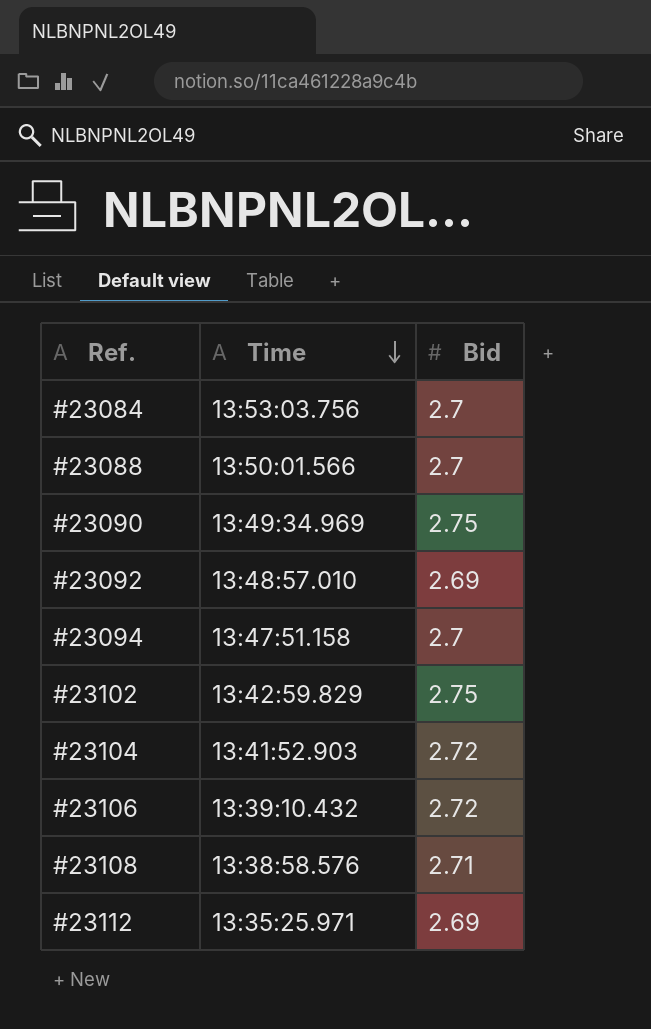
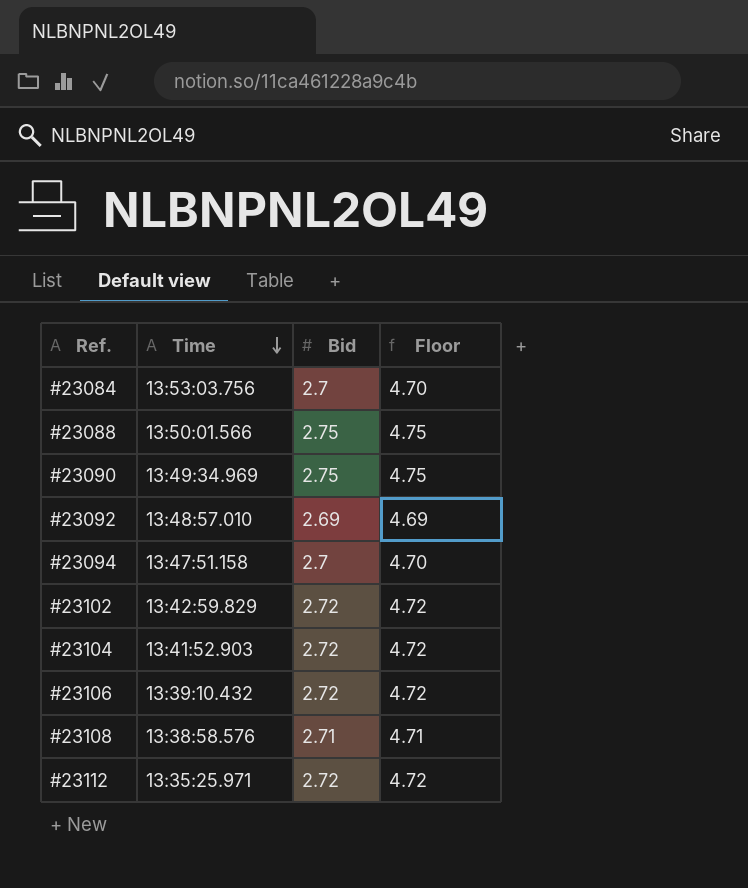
column Floor | formula: none -> [Bid] + 2
#23088 | Bid: 2.7 -> 2.75
#23102 | Bid: 2.75 -> 2.72
#23112 | Bid: 2.69 -> 2.72

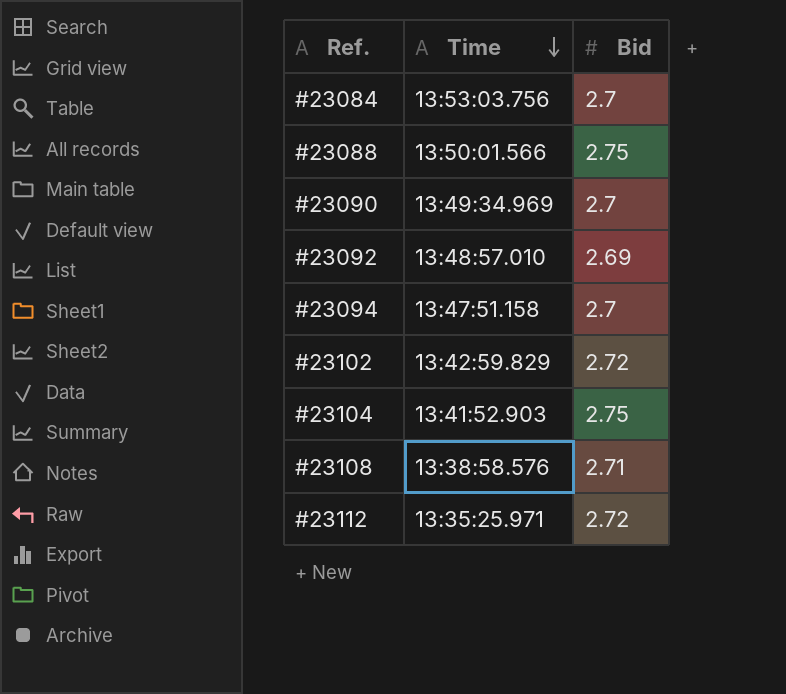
column Floor | formula: [Bid] + 2 -> none
row #23106: 13:39:10.432 | 2.72 | 4.72 -> none
#23090 | Bid: 2.75 -> 2.7
#23104 | Bid: 2.72 -> 2.75

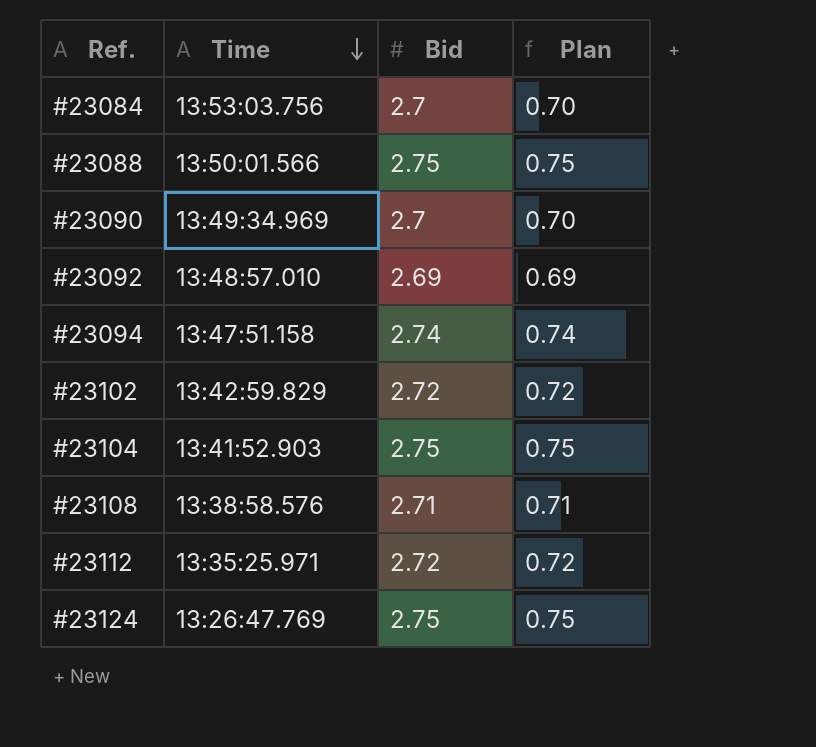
column Plan | formula: none -> [Bid] - 2
#23094 | Bid: 2.7 -> 2.74
row #23124: none -> 13:26:47.769 | 2.75 | 0.75

